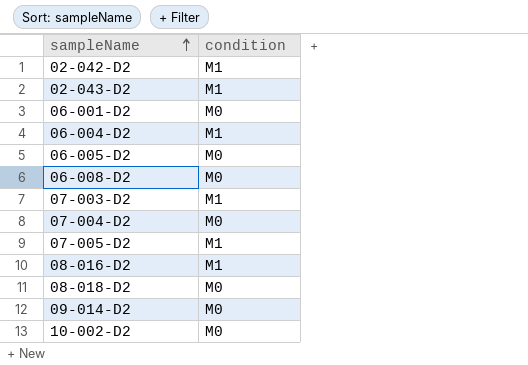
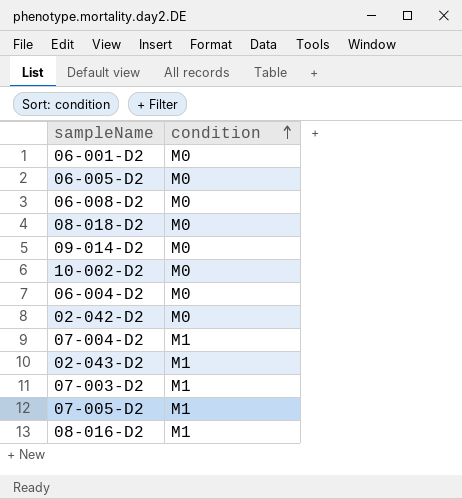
row order: sampleName ascending -> condition ascending
06-004-D2 | condition: M1 -> M0
02-042-D2 | condition: M1 -> M0
07-004-D2 | condition: M0 -> M1

